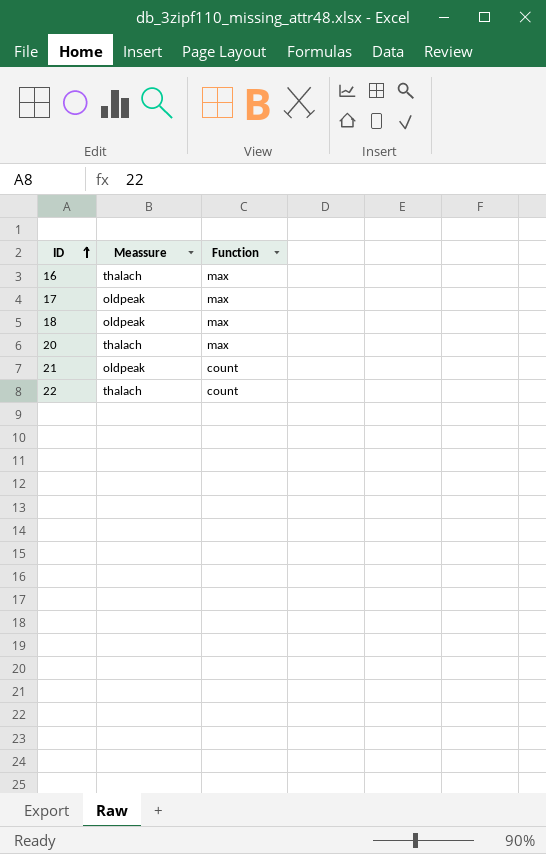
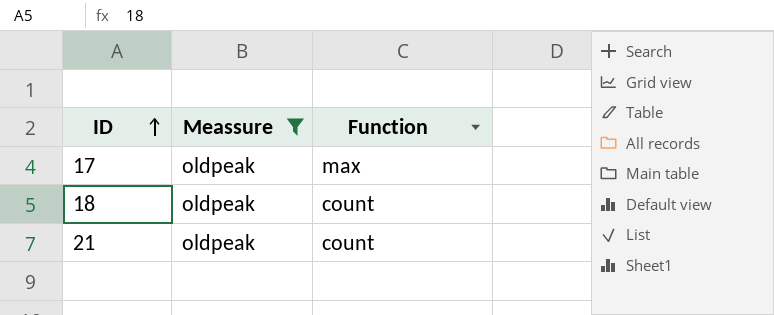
filter: none -> Meassure = oldpeak
18 | Function: max -> count

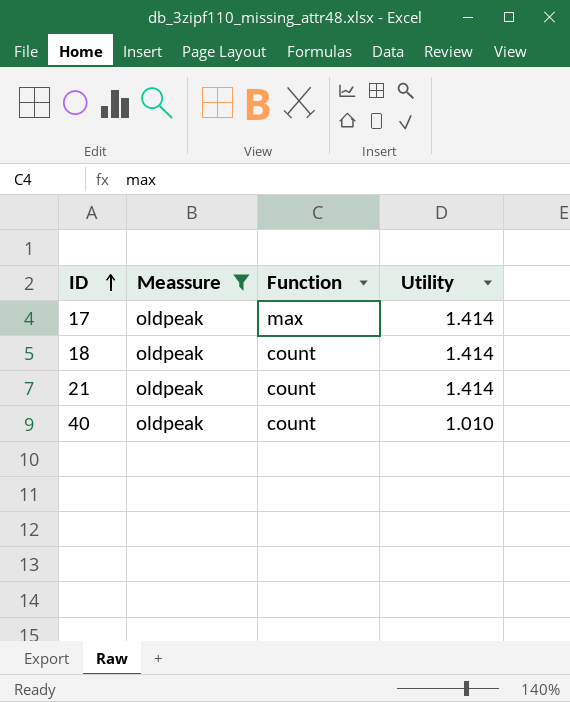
column Utility | position: none -> 4
row 40: none -> oldpeak | count | 1.010

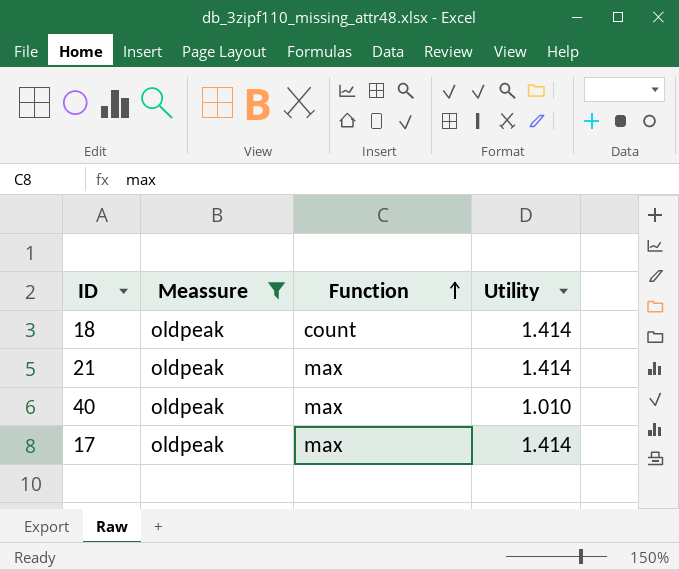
row order: ID ascending -> Function ascending
21 | Function: count -> max
40 | Function: count -> max

